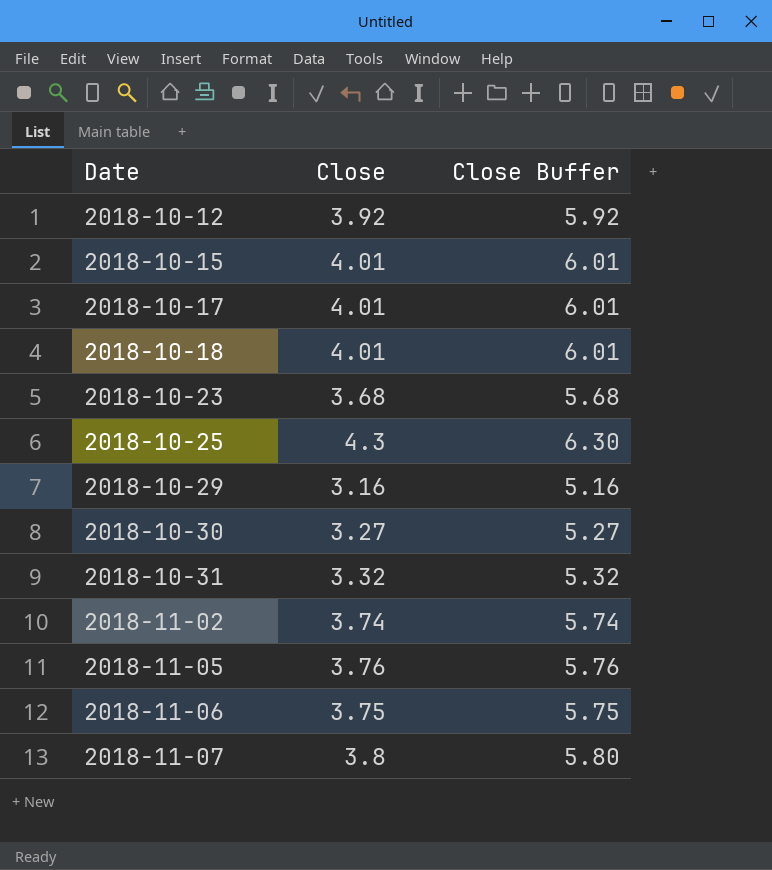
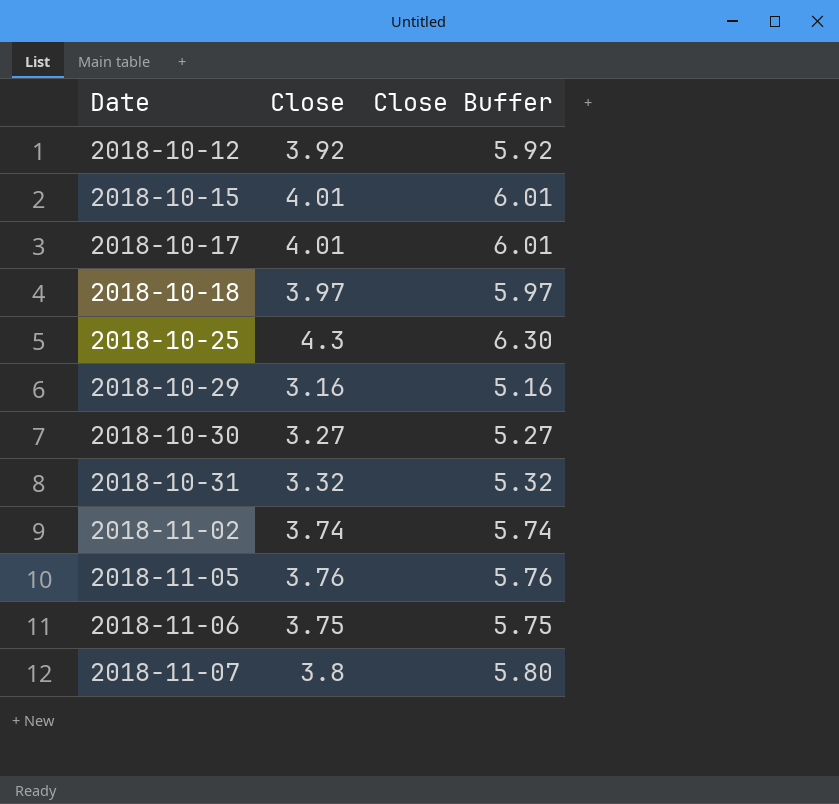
row 2018-10-23: 3.68 | 5.68 -> none
2018-10-18 | Close: 4.01 -> 3.97
2018-10-18 | Close Buffer: 6.01 -> 5.97

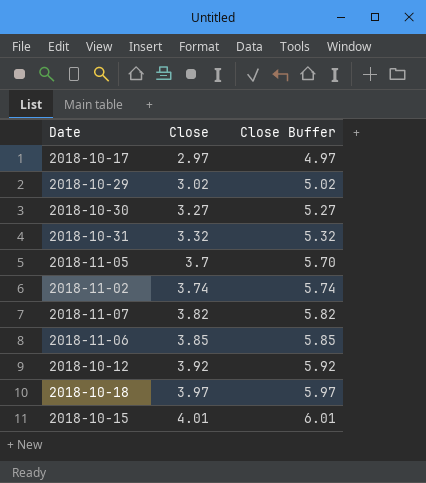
row order: Date ascending -> Close ascending
row 2018-10-25: 4.3 | 6.30 -> none
2018-10-17 | Close: 4.01 -> 2.97
2018-10-17 | Close Buffer: 6.01 -> 4.97
2018-10-29 | Close: 3.16 -> 3.02
2018-10-29 | Close Buffer: 5.16 -> 5.02
2018-11-05 | Close: 3.76 -> 3.7
2018-11-05 | Close Buffer: 5.76 -> 5.70
2018-11-07 | Close: 3.8 -> 3.82
2018-11-07 | Close Buffer: 5.80 -> 5.82
2018-11-06 | Close: 3.75 -> 3.85
2018-11-06 | Close Buffer: 5.75 -> 5.85

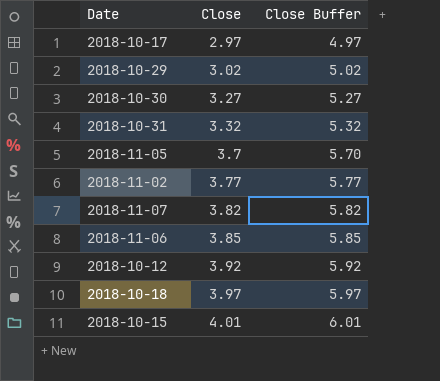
2018-11-02 | Close: 3.74 -> 3.77
2018-11-02 | Close Buffer: 5.74 -> 5.77

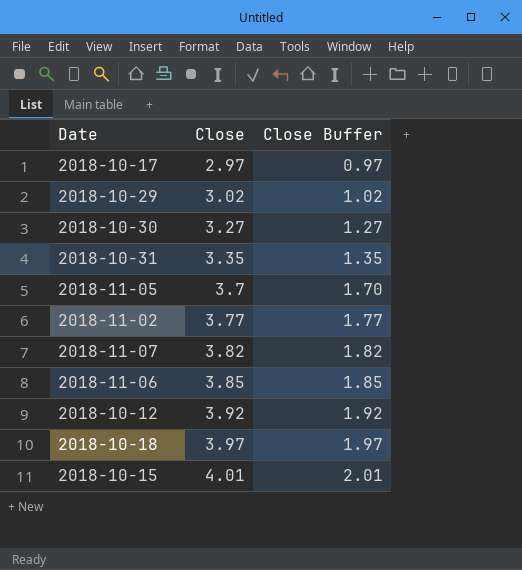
column Close Buffer | formula: [Close] + 2 -> [Close] - 2
2018-10-31 | Close: 3.32 -> 3.35

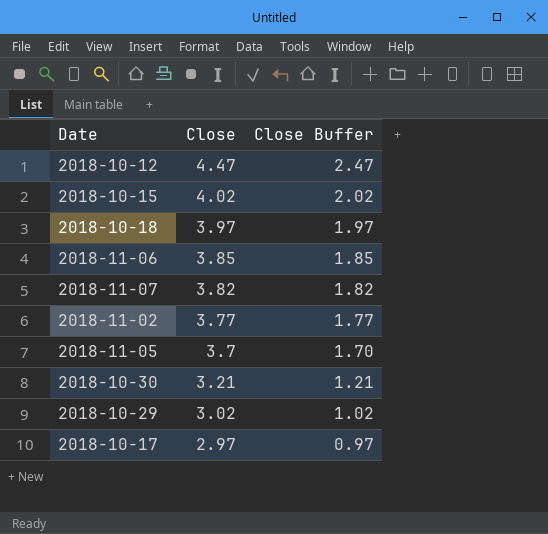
row order: Close ascending -> Close descending
row 2018-10-31: 3.35 | 1.35 -> none
2018-10-12 | Close: 3.92 -> 4.47
2018-10-12 | Close Buffer: 1.92 -> 2.47
2018-10-15 | Close: 4.01 -> 4.02
2018-10-15 | Close Buffer: 2.01 -> 2.02
2018-10-30 | Close: 3.27 -> 3.21
2018-10-30 | Close Buffer: 1.27 -> 1.21

